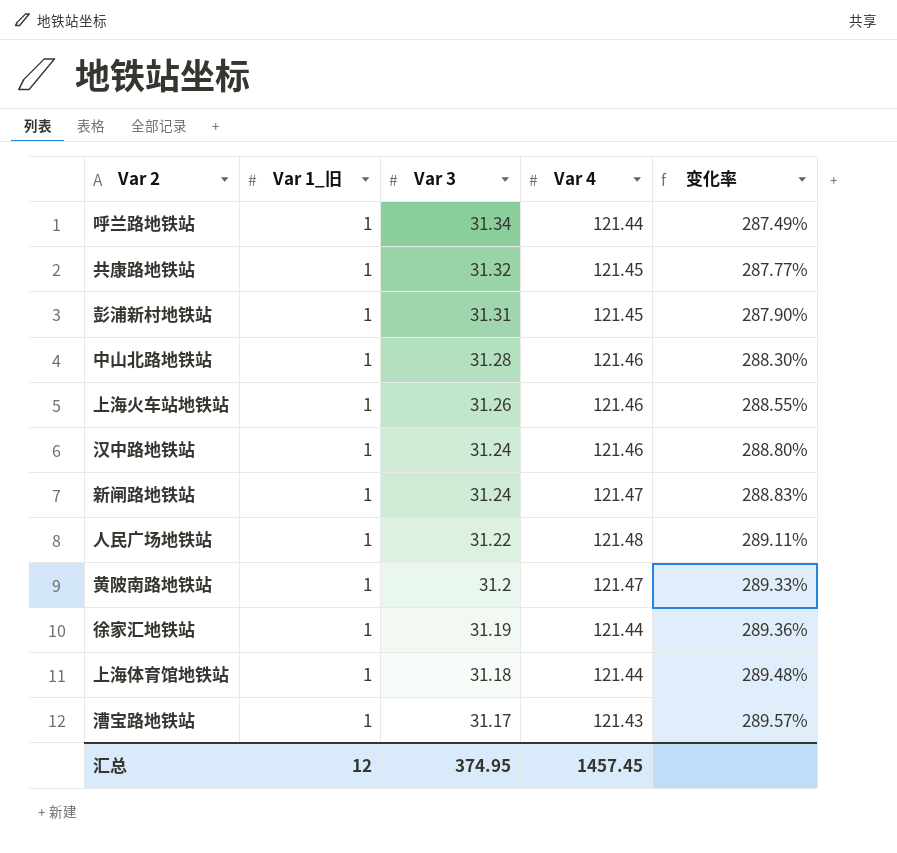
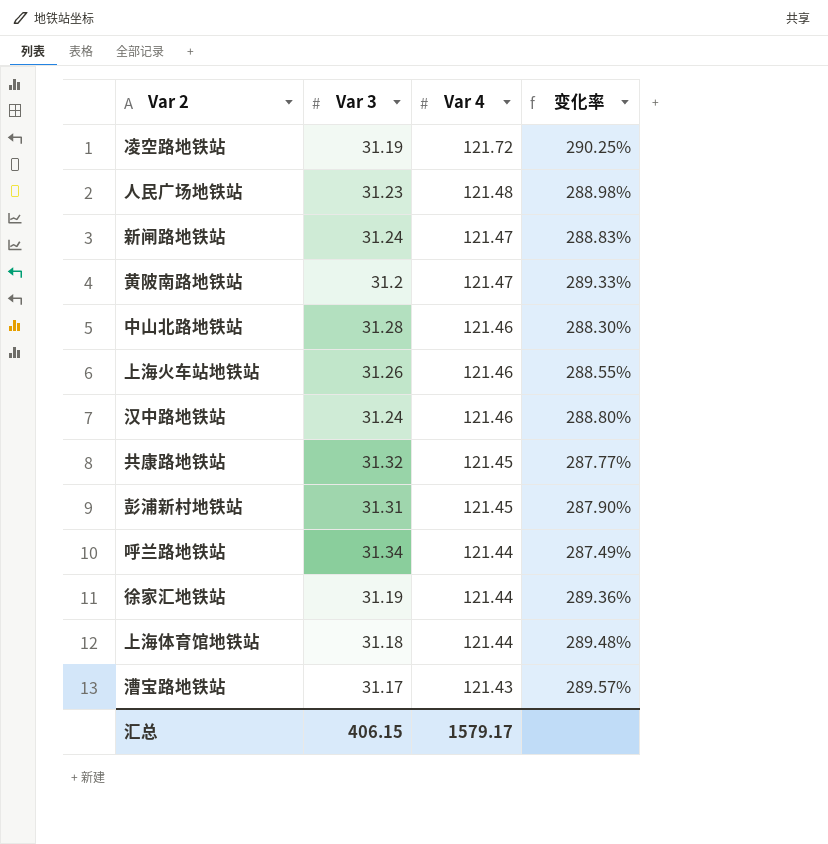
row order: Var 3 descending -> Var 4 descending
column Var 1_旧 | position: 2 -> none
row 凌空路地铁站: none -> 31.19 | 121.72 | 290.25%
人民广场地铁站 | Var 3: 31.22 -> 31.23
人民广场地铁站 | 变化率: 289.11% -> 288.98%
汇总 | Var 3: 374.95 -> 406.15
汇总 | Var 4: 1457.45 -> 1579.17

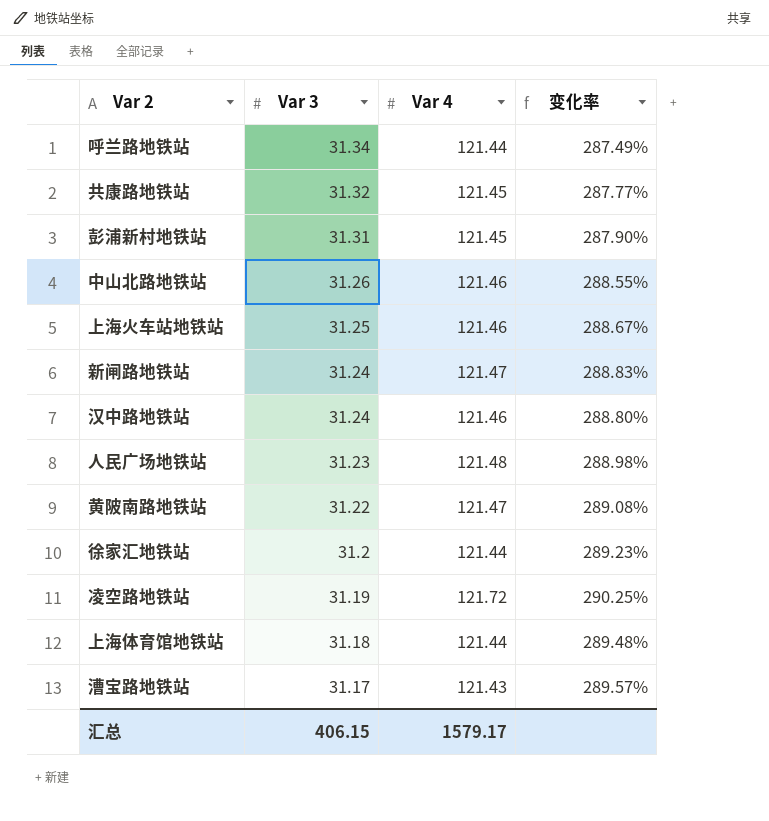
row order: Var 4 descending -> Var 3 descending
中山北路地铁站 | Var 3: 31.28 -> 31.26
中山北路地铁站 | 变化率: 288.30% -> 288.55%
上海火车站地铁站 | Var 3: 31.26 -> 31.25
上海火车站地铁站 | 变化率: 288.55% -> 288.67%
黄陂南路地铁站 | Var 3: 31.2 -> 31.22
黄陂南路地铁站 | 变化率: 289.33% -> 289.08%
徐家汇地铁站 | Var 3: 31.19 -> 31.2
徐家汇地铁站 | 变化率: 289.36% -> 289.23%

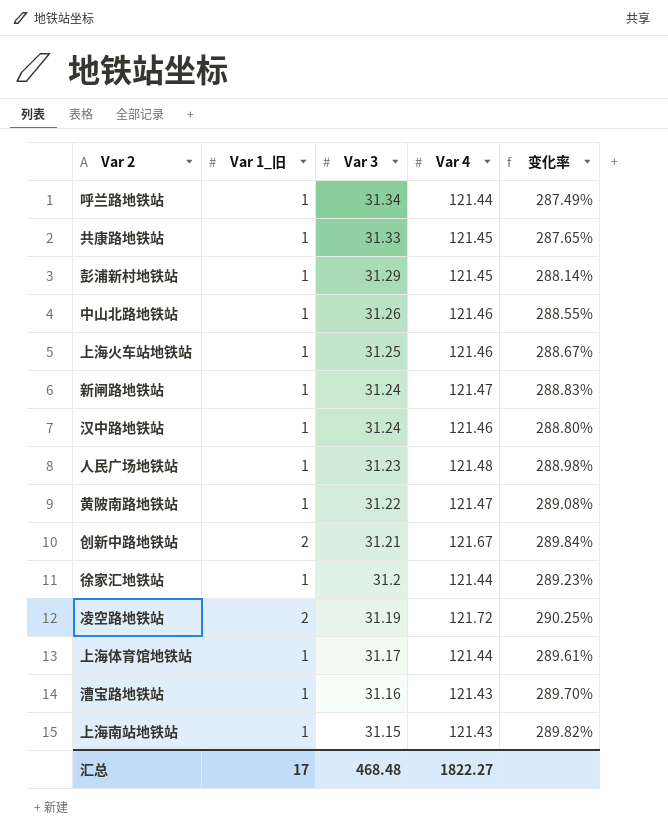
column Var 1_旧 | position: none -> 2
共康路地铁站 | Var 3: 31.32 -> 31.33
共康路地铁站 | 变化率: 287.77% -> 287.65%
彭浦新村地铁站 | Var 3: 31.31 -> 31.29
彭浦新村地铁站 | 变化率: 287.90% -> 288.14%
row 创新中路地铁站: none -> 2 | 31.21 | 121.67 | 289.84%
上海体育馆地铁站 | Var 3: 31.18 -> 31.17
上海体育馆地铁站 | 变化率: 289.48% -> 289.61%
漕宝路地铁站 | Var 3: 31.17 -> 31.16
漕宝路地铁站 | 变化率: 289.57% -> 289.70%
row 上海南站地铁站: none -> 1 | 31.15 | 121.43 | 289.82%
汇总 | Var 3: 406.15 -> 468.48
汇总 | Var 4: 1579.17 -> 1822.27

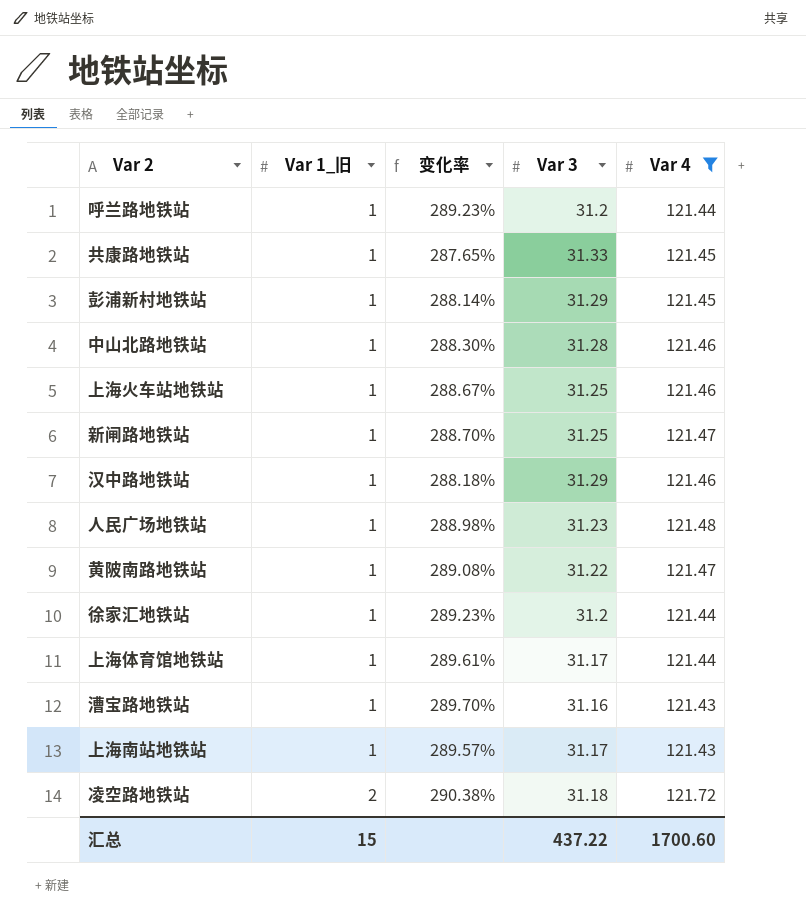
filter: none -> Var 4 != 121.67
row order: Var 3 descending -> Var 1_旧 ascending
column 变化率 | position: 5 -> 3
呼兰路地铁站 | 变化率: 287.49% -> 289.23%
呼兰路地铁站 | Var 3: 31.34 -> 31.2
中山北路地铁站 | 变化率: 288.55% -> 288.30%
中山北路地铁站 | Var 3: 31.26 -> 31.28
新闸路地铁站 | 变化率: 288.83% -> 288.70%
新闸路地铁站 | Var 3: 31.24 -> 31.25
汉中路地铁站 | 变化率: 288.80% -> 288.18%
汉中路地铁站 | Var 3: 31.24 -> 31.29
上海南站地铁站 | 变化率: 289.82% -> 289.57%
上海南站地铁站 | Var 3: 31.15 -> 31.17
凌空路地铁站 | 变化率: 290.25% -> 290.38%
凌空路地铁站 | Var 3: 31.19 -> 31.18
汇总 | Var 1_旧: 17 -> 15
汇总 | Var 3: 468.48 -> 437.22
汇总 | Var 4: 1822.27 -> 1700.60

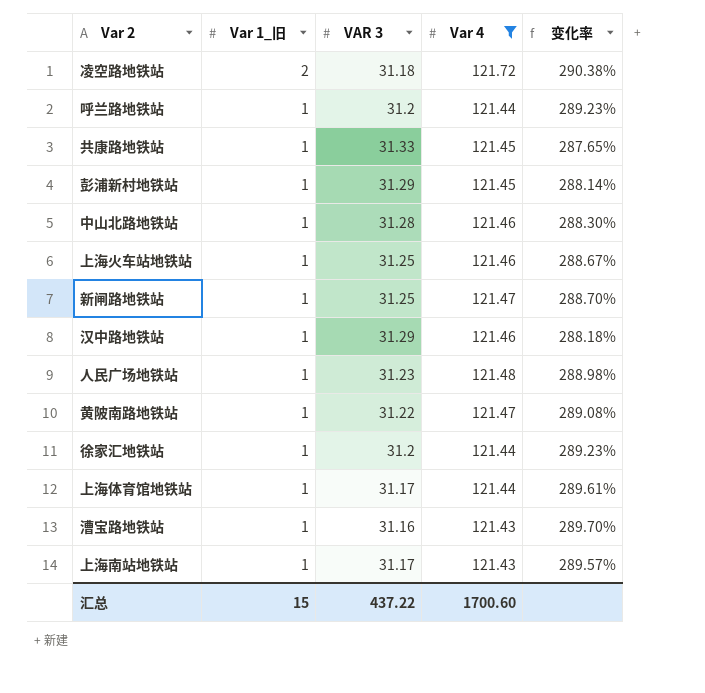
row order: Var 1_旧 ascending -> Var 1_旧 descending
column name: Var 3 -> VAR 3
column 变化率 | position: 3 -> 5

